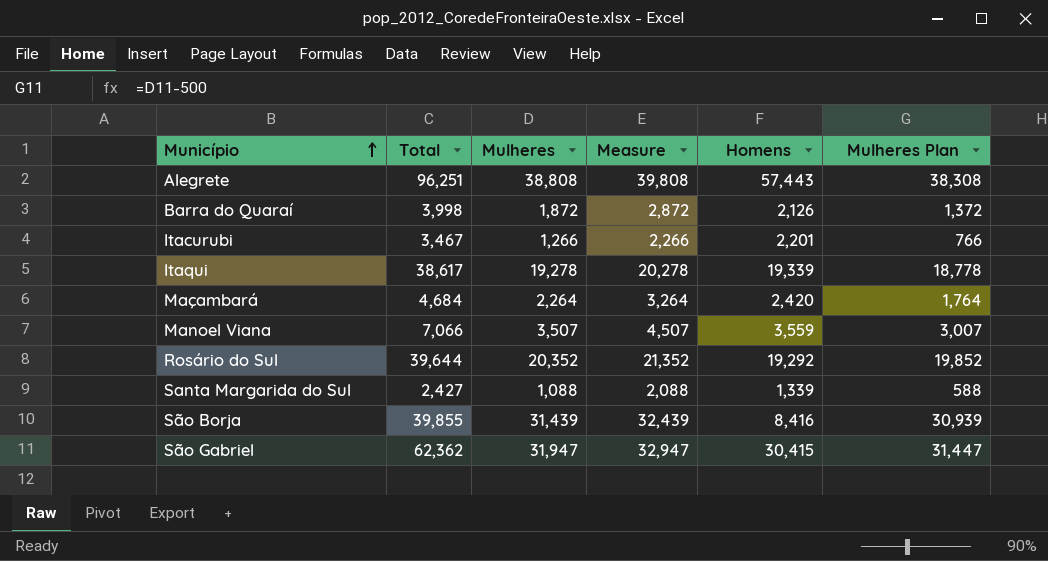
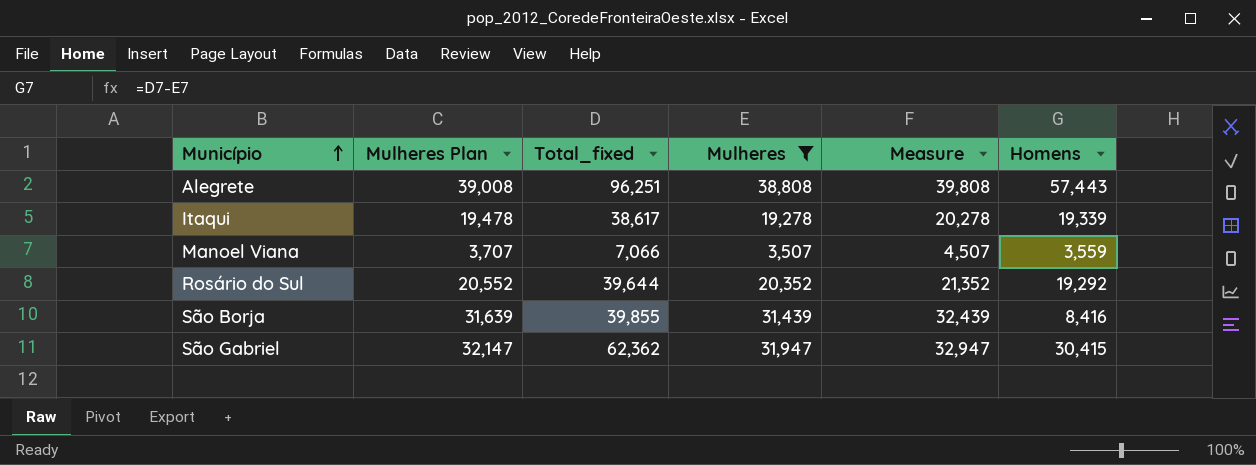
filter: none -> Mulheres >= 3,507
column Mulheres Plan | formula: [Mulheres] - 500 -> [Mulheres] + 200
column Mulheres Plan | position: 6 -> 2
column name: Total -> Total_fixed

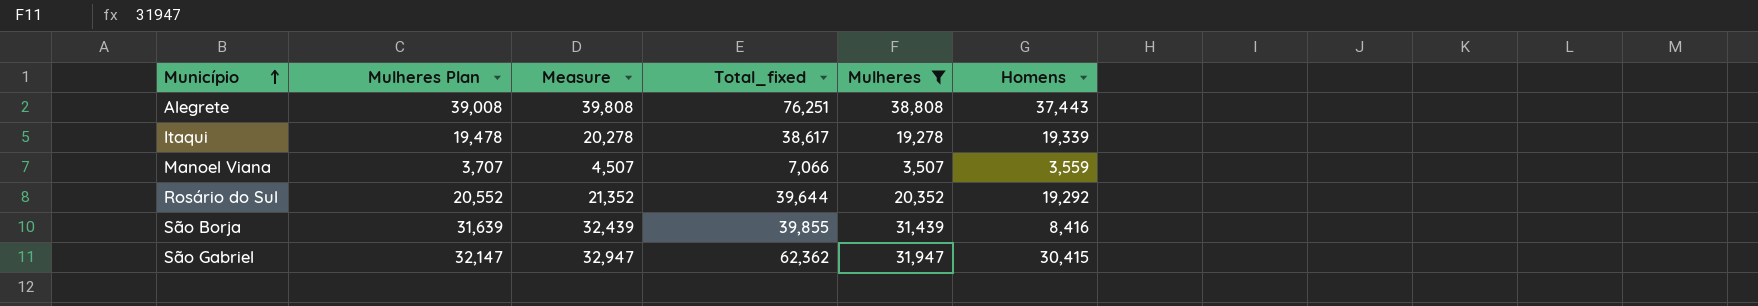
column Measure | position: 5 -> 3
Alegrete | Total_fixed: 96,251 -> 76,251
Alegrete | Homens: 57,443 -> 37,443

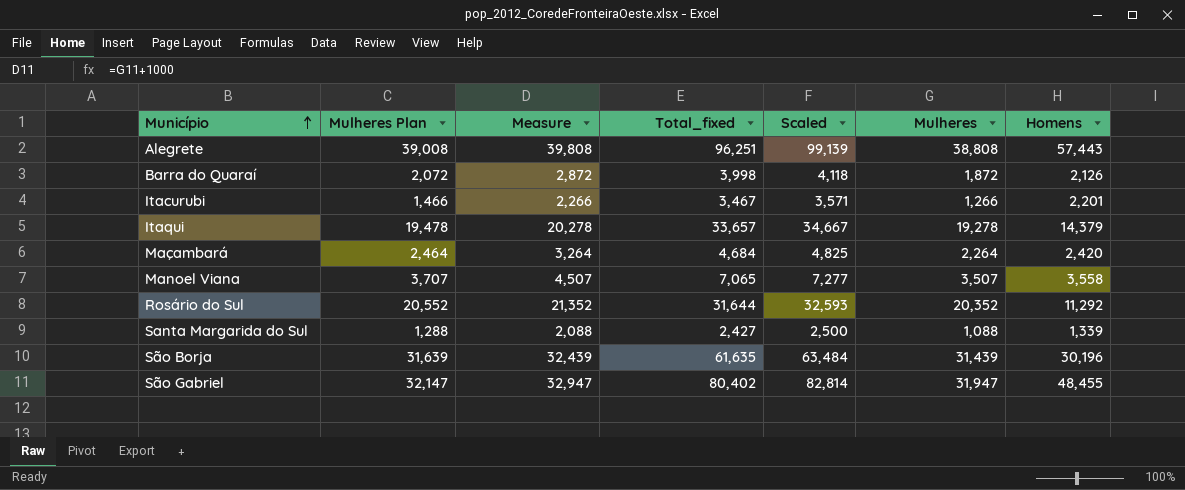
filter: Mulheres >= 3,507 -> none
column Scaled | formula: none -> [Total_fixed] * 1.03
Alegrete | Total_fixed: 76,251 -> 96,251
Alegrete | Homens: 37,443 -> 57,443
Itaqui | Total_fixed: 38,617 -> 33,657
Itaqui | Homens: 19,339 -> 14,379
Manoel Viana | Total_fixed: 7,066 -> 7,065
Manoel Viana | Homens: 3,559 -> 3,558
Rosário do Sul | Total_fixed: 39,644 -> 31,644
Rosário do Sul | Homens: 19,292 -> 11,292
São Borja | Total_fixed: 39,855 -> 61,635
São Borja | Homens: 8,416 -> 30,196
São Gabriel | Total_fixed: 62,362 -> 80,402
São Gabriel | Homens: 30,415 -> 48,455

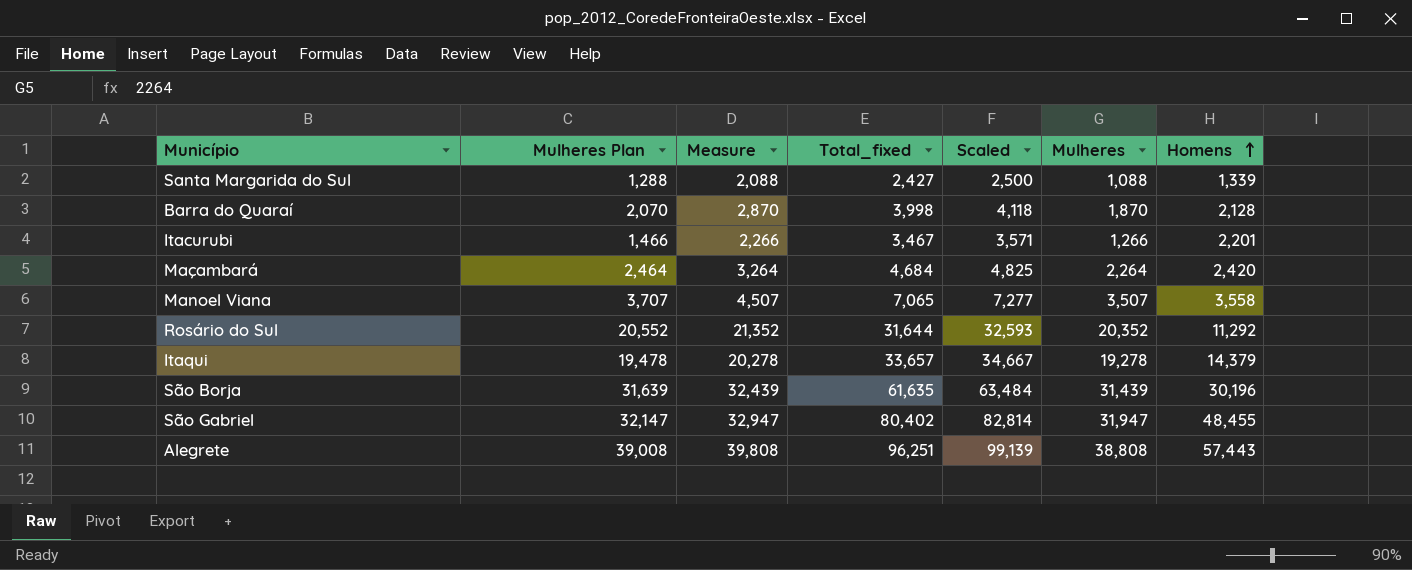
row order: Município ascending -> Homens ascending
Barra do Quaraí | Mulheres Plan: 2,072 -> 2,070
Barra do Quaraí | Measure: 2,872 -> 2,870
Barra do Quaraí | Mulheres: 1,872 -> 1,870
Barra do Quaraí | Homens: 2,126 -> 2,128

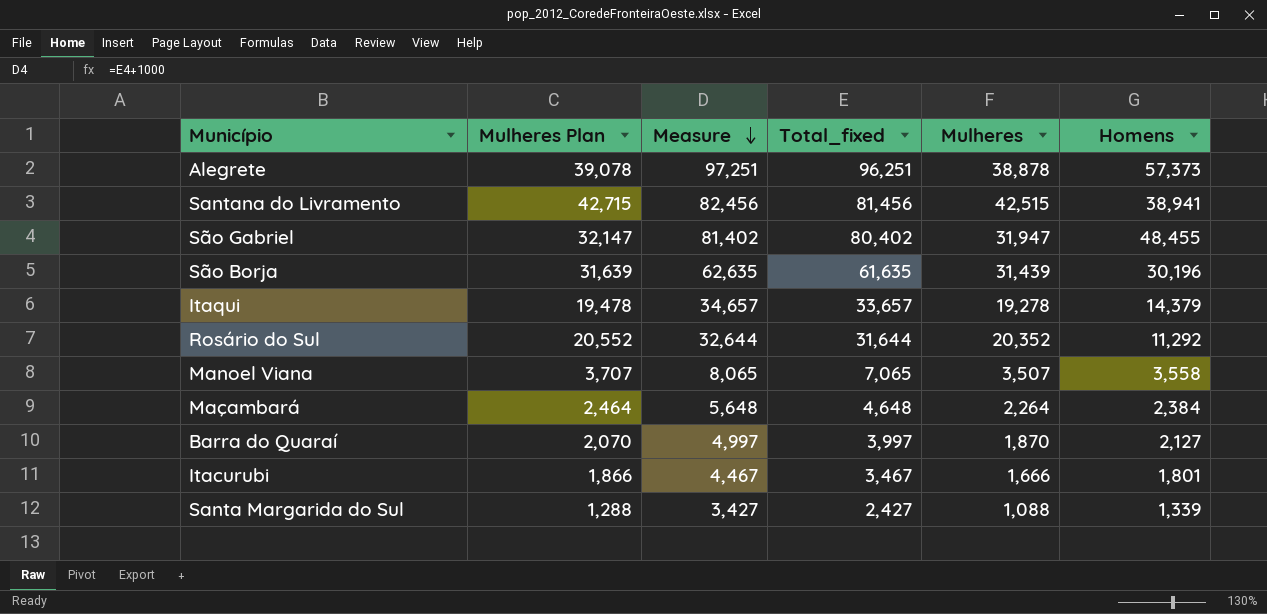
row order: Homens ascending -> Measure descending
column Scaled | formula: [Total_fixed] * 1.03 -> none
column Measure | formula: [Mulheres] + 1000 -> [Total_fixed] + 1000
Alegrete | Mulheres Plan: 39,008 -> 39,078
Alegrete | Mulheres: 38,808 -> 38,878
Alegrete | Homens: 57,443 -> 57,373
row Santana do Livramento: none -> 42,715 | 82,456 | 81,456 | 42,515 | 38,941
Maçambará | Total_fixed: 4,684 -> 4,648
Maçambará | Homens: 2,420 -> 2,384
Barra do Quaraí | Total_fixed: 3,998 -> 3,997
Barra do Quaraí | Homens: 2,128 -> 2,127
Itacurubi | Mulheres Plan: 1,466 -> 1,866
Itacurubi | Mulheres: 1,266 -> 1,666
Itacurubi | Homens: 2,201 -> 1,801

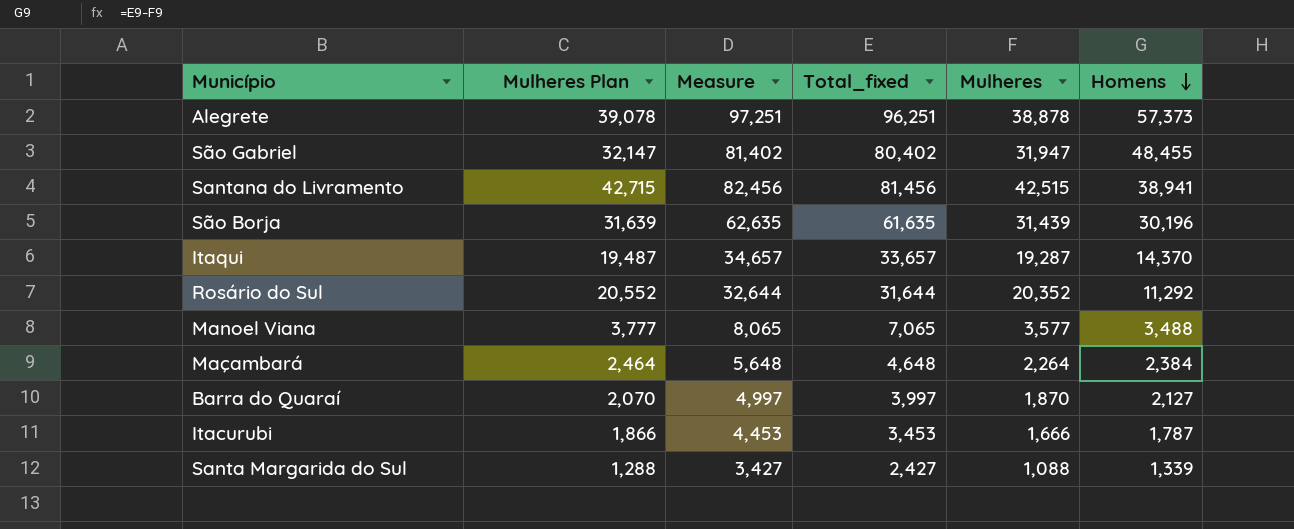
row order: Measure descending -> Homens descending
Itaqui | Mulheres Plan: 19,478 -> 19,487
Itaqui | Mulheres: 19,278 -> 19,287
Itaqui | Homens: 14,379 -> 14,370
Manoel Viana | Mulheres Plan: 3,707 -> 3,777
Manoel Viana | Mulheres: 3,507 -> 3,577
Manoel Viana | Homens: 3,558 -> 3,488
Itacurubi | Measure: 4,467 -> 4,453
Itacurubi | Total_fixed: 3,467 -> 3,453
Itacurubi | Homens: 1,801 -> 1,787

